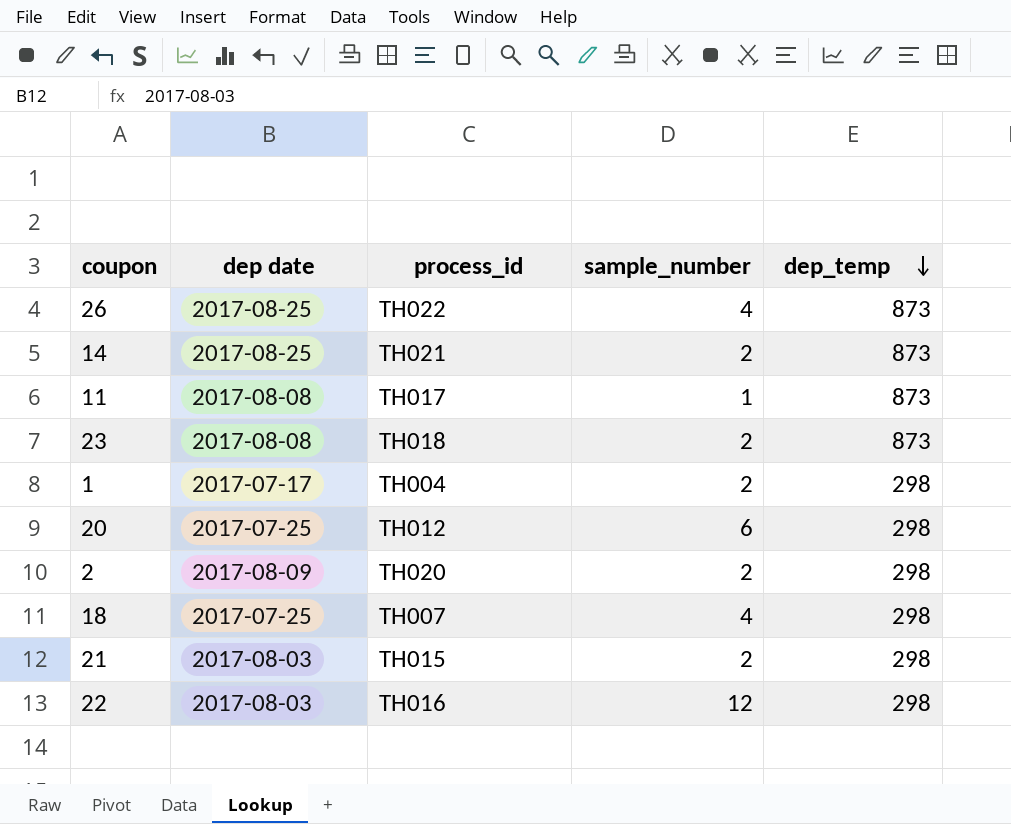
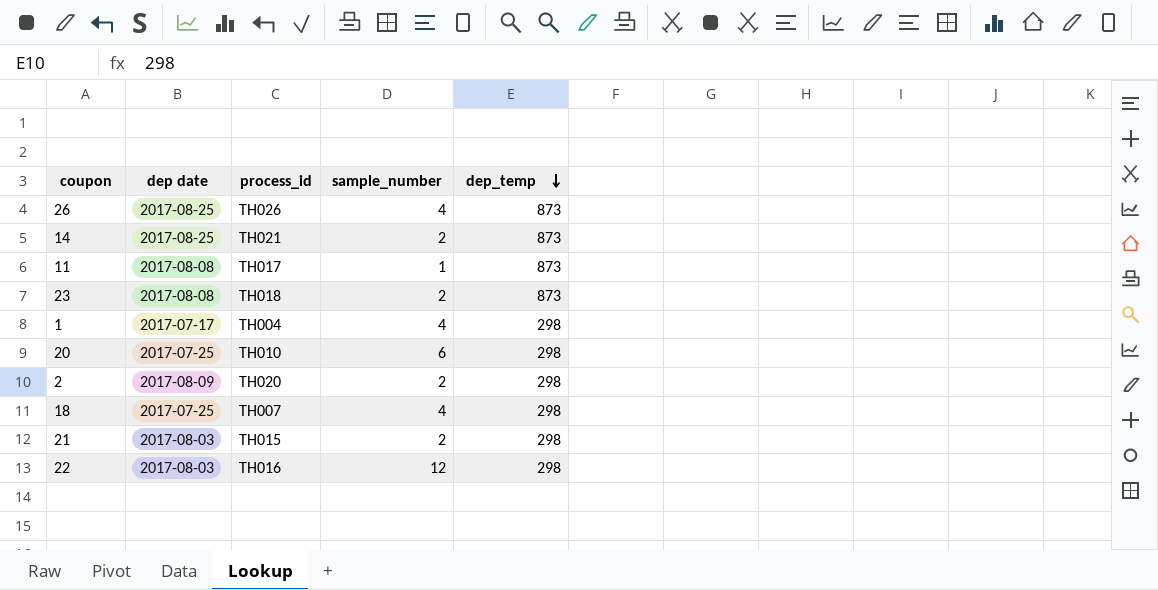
26 | process_id: TH022 -> TH026
1 | sample_number: 2 -> 4
20 | process_id: TH012 -> TH010

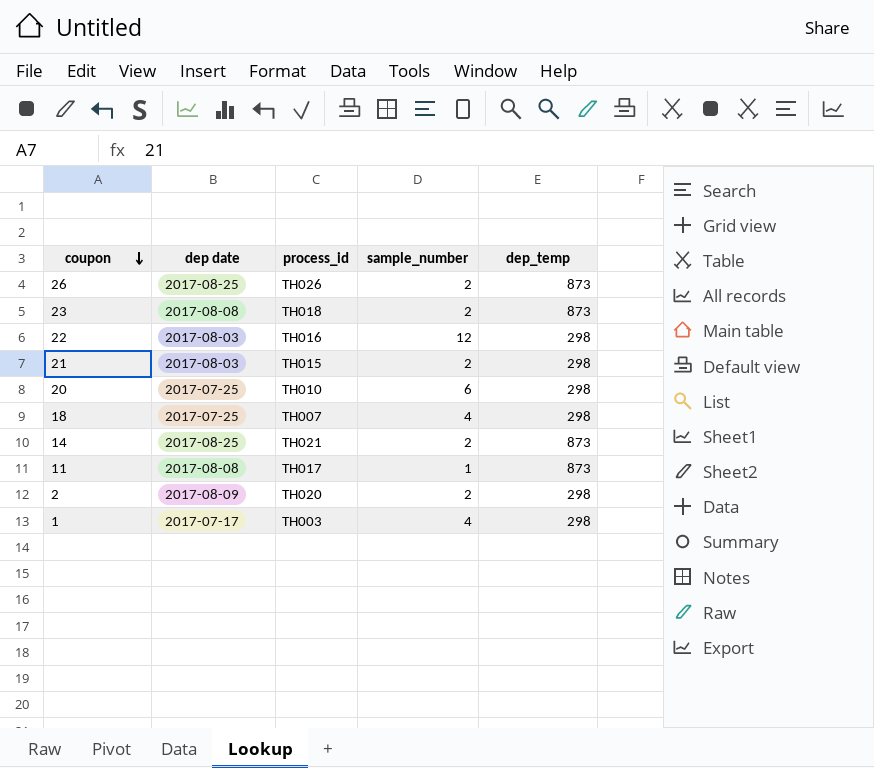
row order: dep_temp descending -> coupon descending
26 | sample_number: 4 -> 2
1 | process_id: TH004 -> TH003

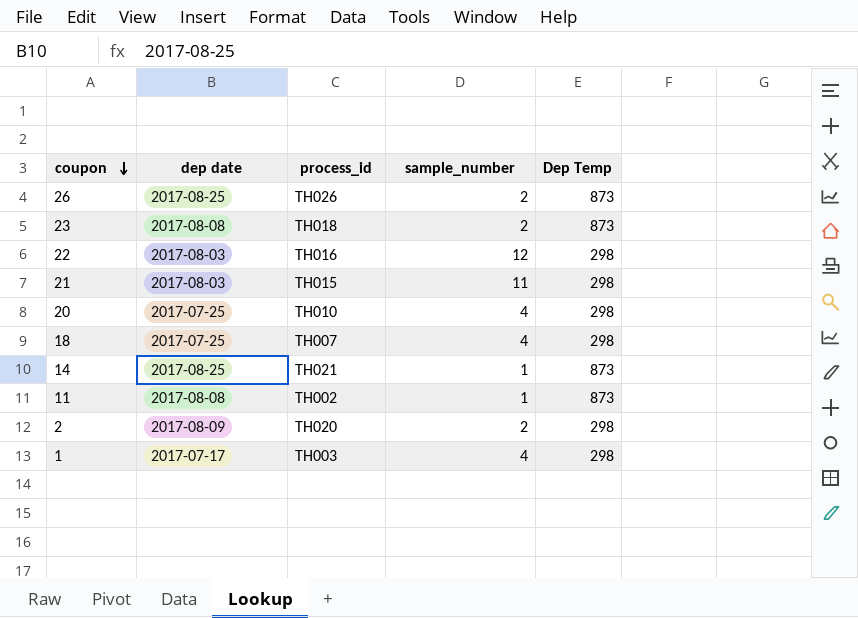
column name: dep_temp -> Dep Temp
21 | sample_number: 2 -> 11
20 | sample_number: 6 -> 4
14 | sample_number: 2 -> 1
11 | process_id: TH017 -> TH002

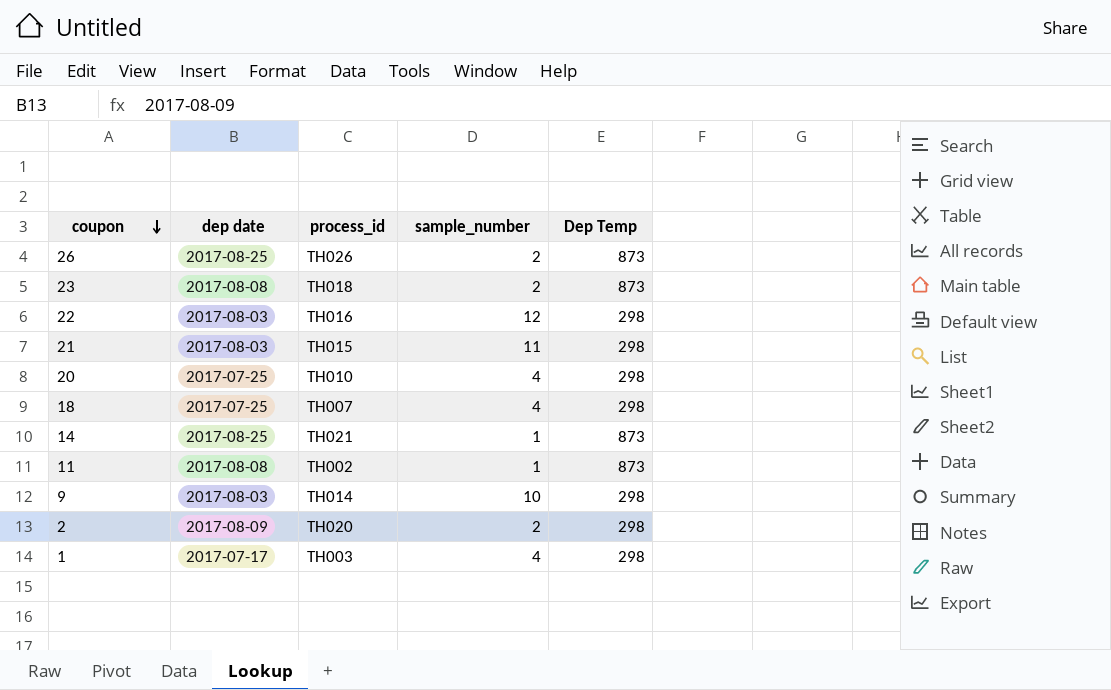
row 9: none -> 2017-08-03 | TH014 | 10 | 298

